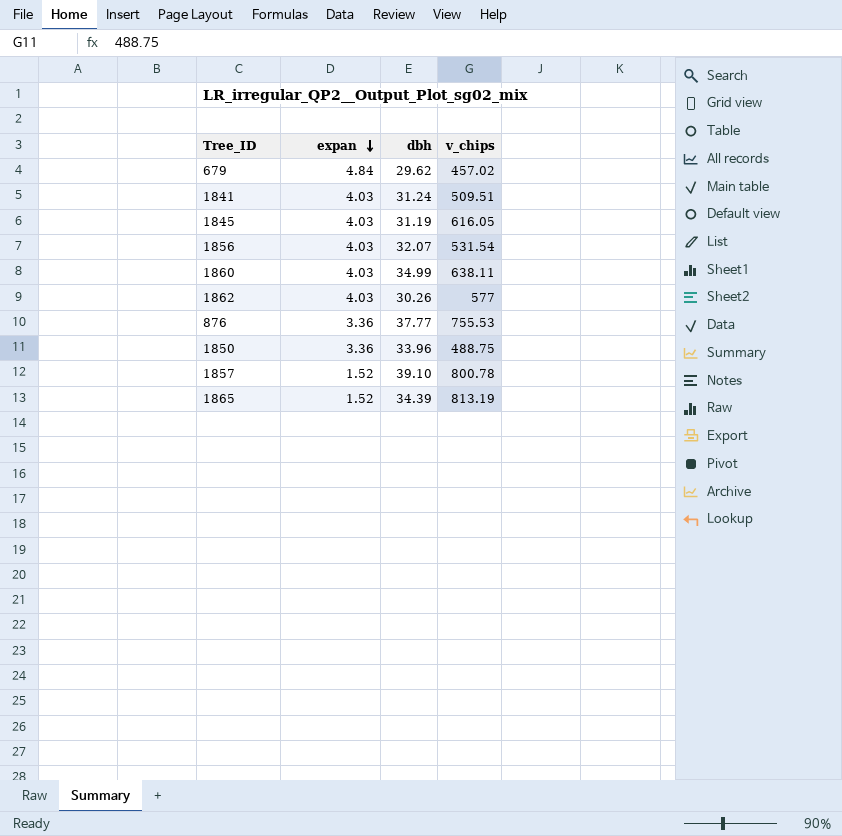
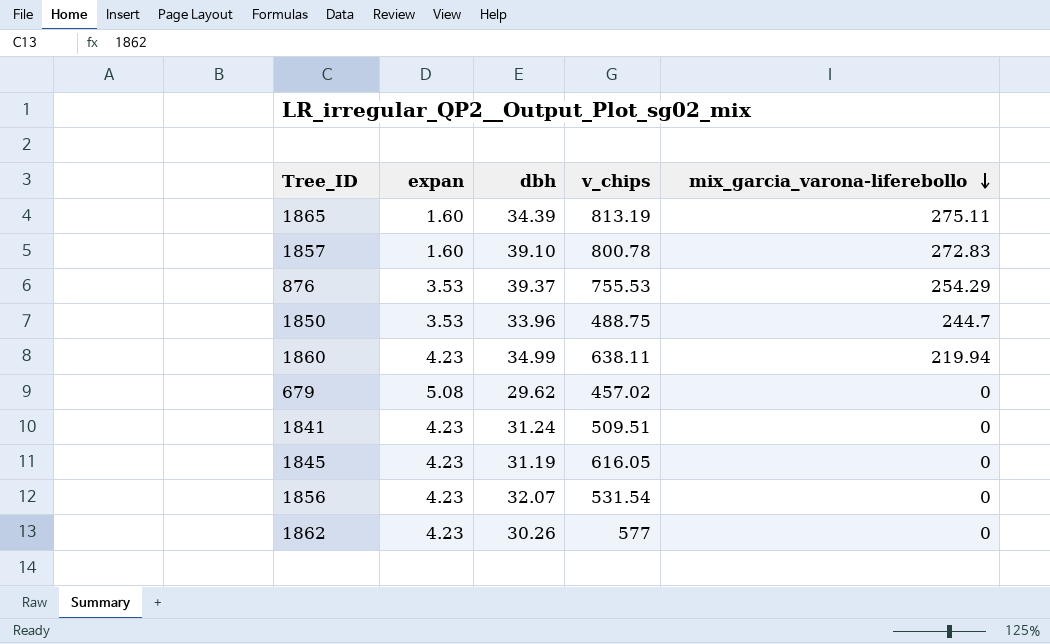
row order: expan descending -> mix_garcia_varona-liferebollo descending
column mix_garcia_varona-liferebollo | position: none -> 5
1865 | expan: 1.52 -> 1.60
1857 | expan: 1.52 -> 1.60
876 | expan: 3.36 -> 3.53
876 | dbh: 37.77 -> 39.37
1850 | expan: 3.36 -> 3.53
1860 | expan: 4.03 -> 4.23
679 | expan: 4.84 -> 5.08
1841 | expan: 4.03 -> 4.23
1845 | expan: 4.03 -> 4.23
1856 | expan: 4.03 -> 4.23
1862 | expan: 4.03 -> 4.23

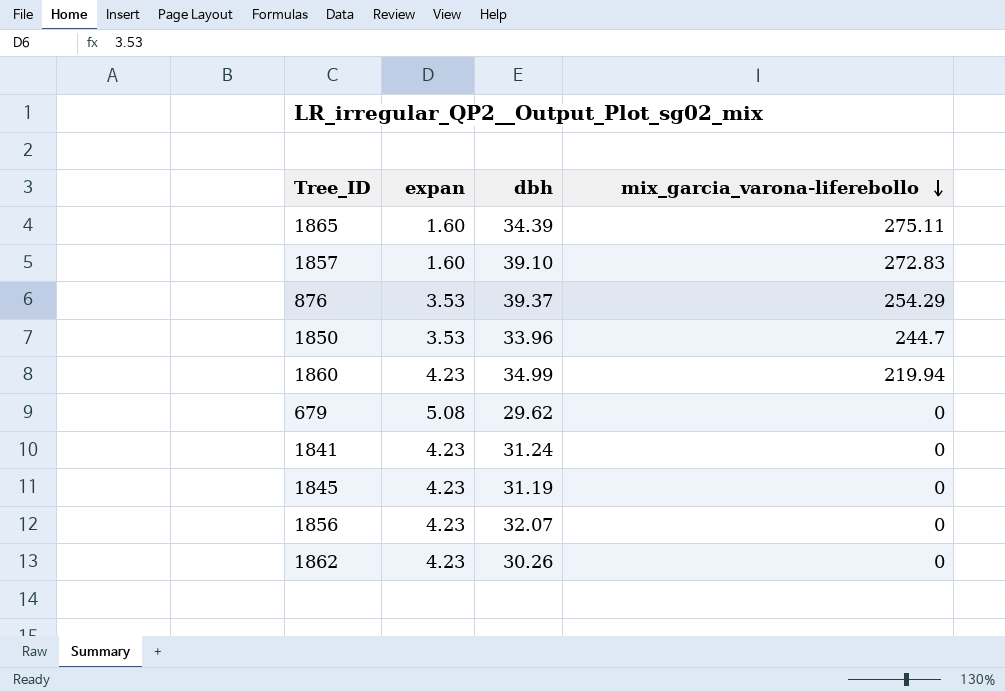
column v_chips | position: 4 -> none

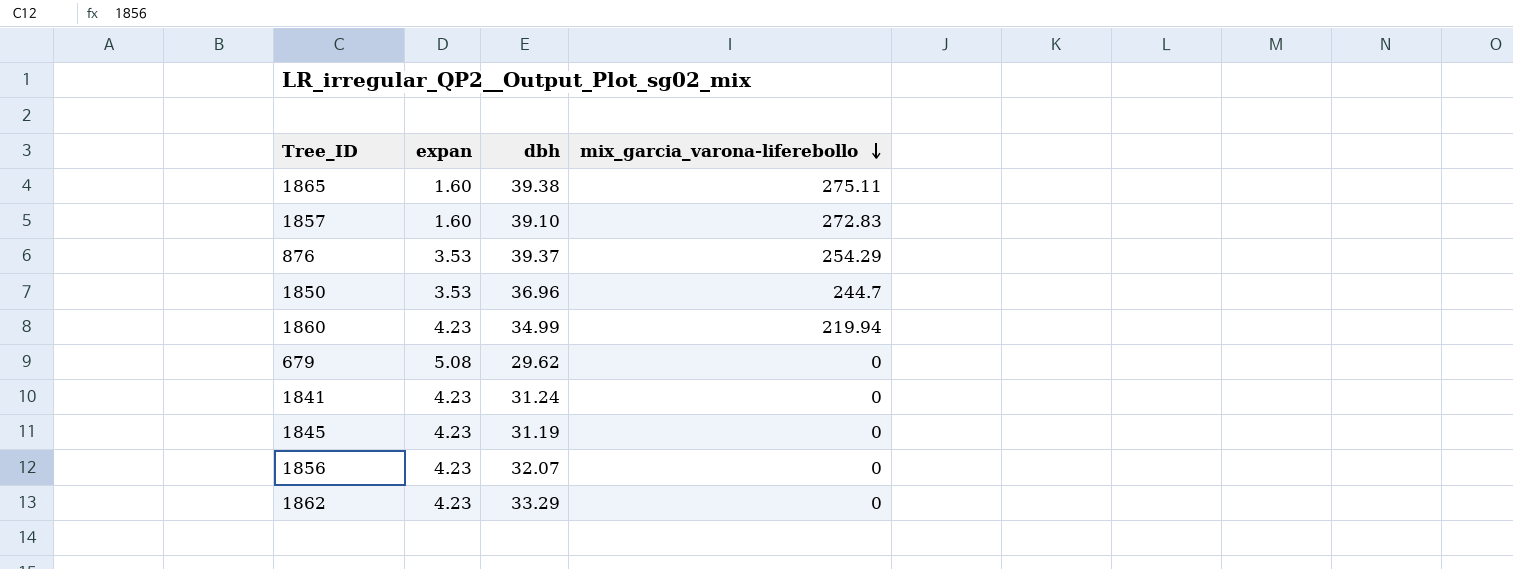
1865 | dbh: 34.39 -> 39.38
1850 | dbh: 33.96 -> 36.96
1862 | dbh: 30.26 -> 33.29

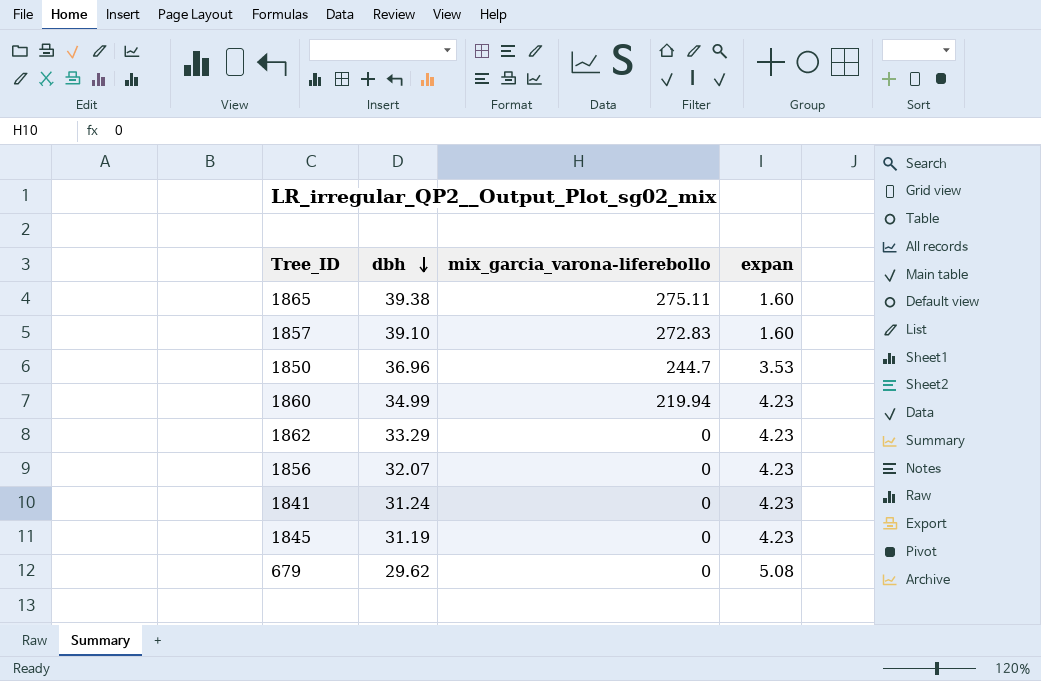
row order: mix_garcia_varona-liferebollo descending -> dbh descending
column expan | position: 2 -> 4
row 876: 3.53 | 39.37 | 254.29 -> none

